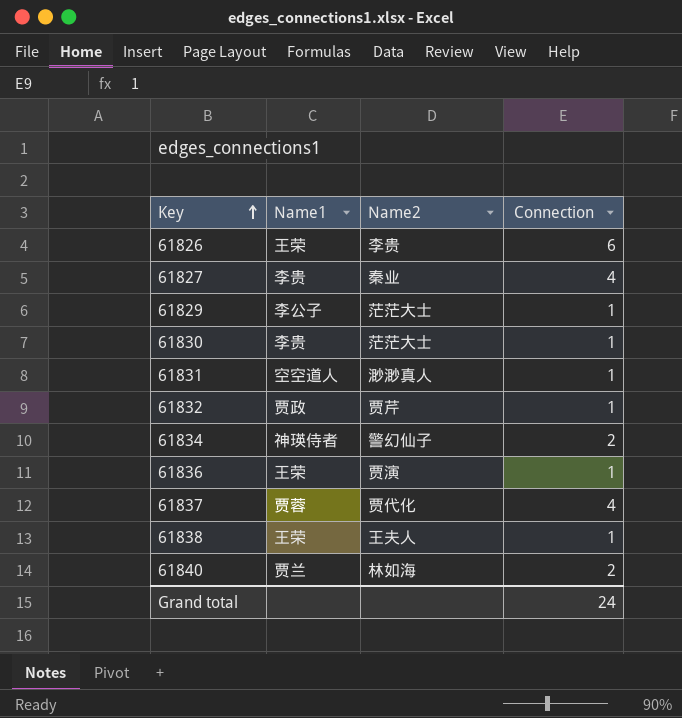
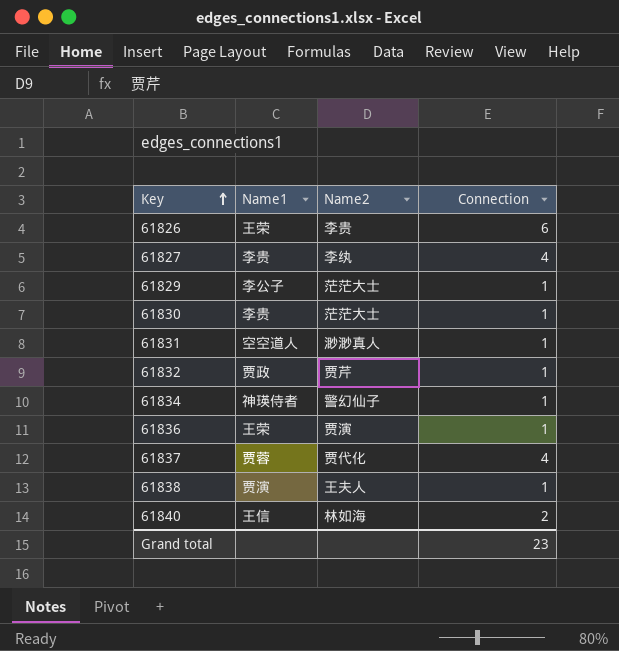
61827 | Name2: 秦业 -> 李纨
61834 | Connection: 2 -> 1
61838 | Name1: 王荣 -> 贾演
61840 | Name1: 贾兰 -> 王信
Grand total | Connection: 24 -> 23

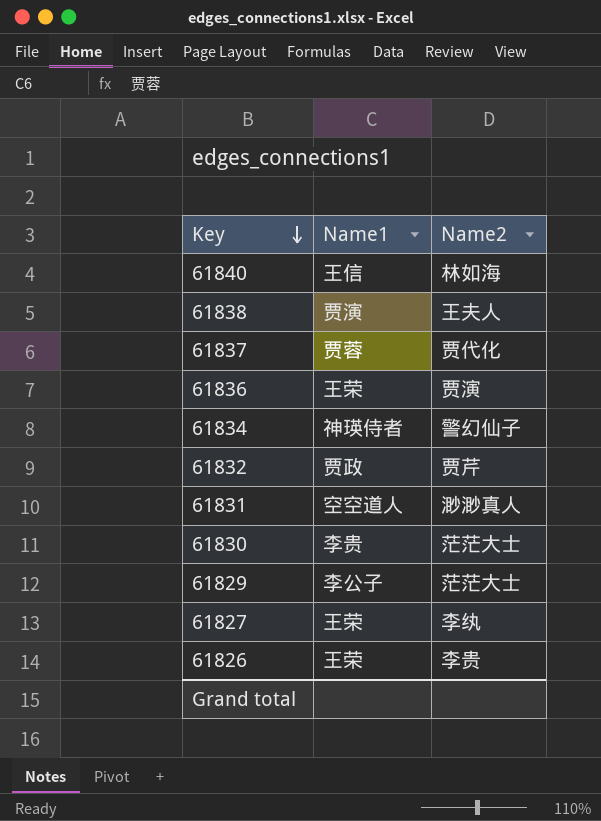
row order: Key ascending -> Key descending
column Connection | position: 4 -> none
61827 | Name1: 李贵 -> 王荣

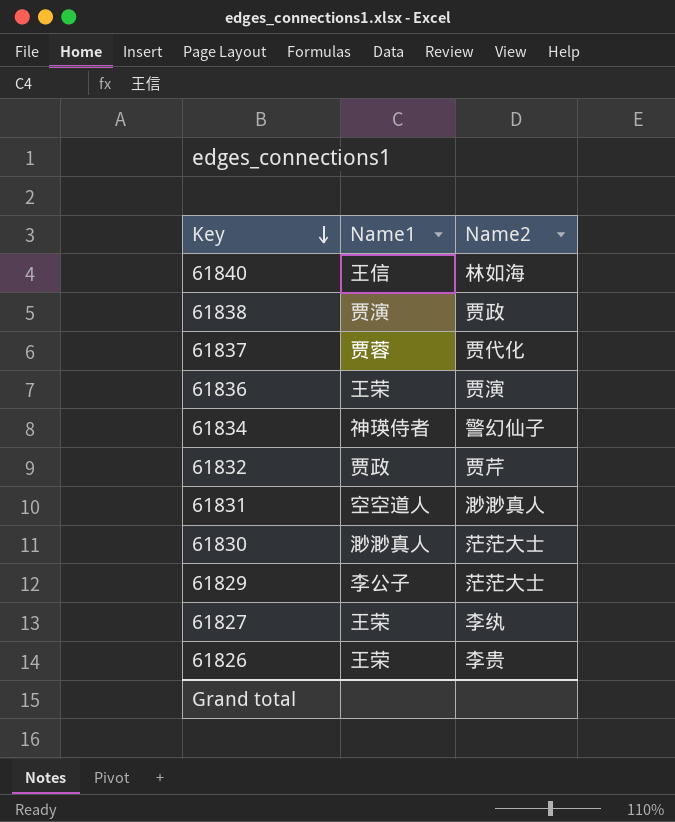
61838 | Name2: 王夫人 -> 贾政
61830 | Name1: 李贵 -> 渺渺真人

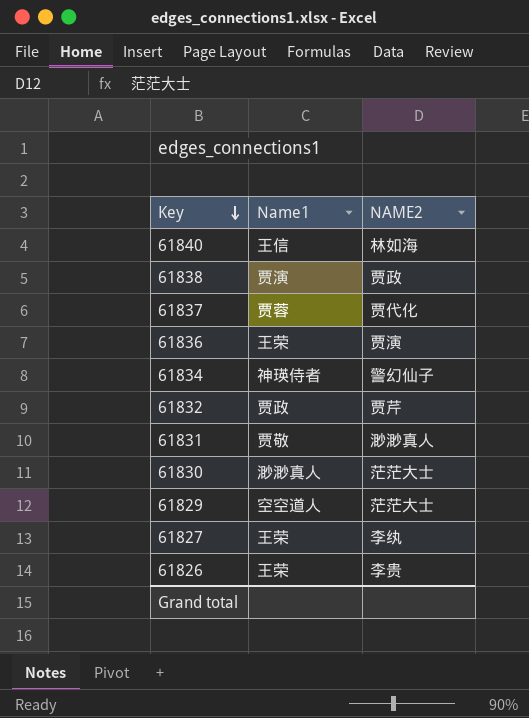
column name: Name2 -> NAME2
61831 | Name1: 空空道人 -> 贾敬
61829 | Name1: 李公子 -> 空空道人

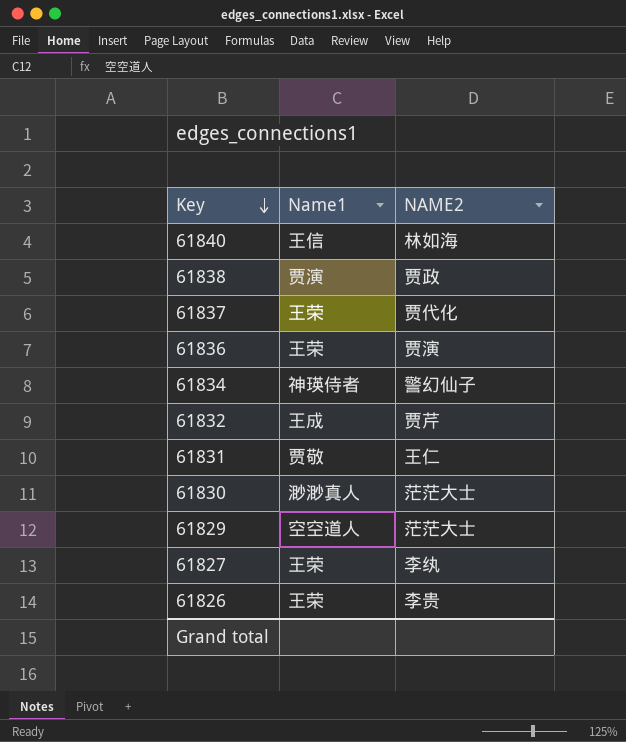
61837 | Name1: 贾蓉 -> 王荣
61832 | Name1: 贾政 -> 王成
61831 | NAME2: 渺渺真人 -> 王仁

